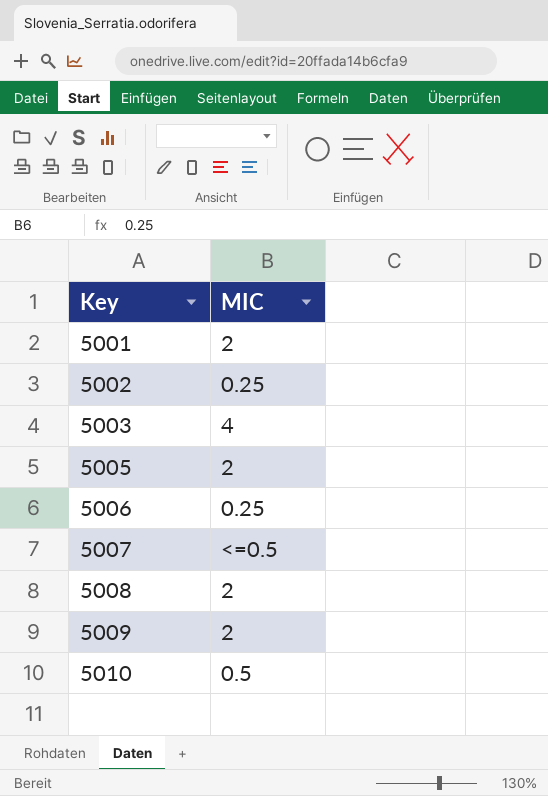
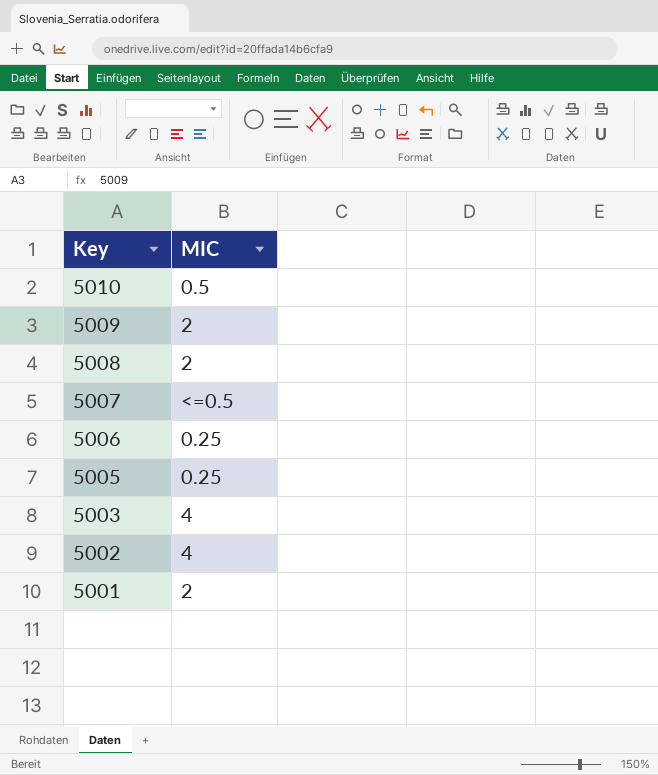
row order: Key ascending -> Key descending
5005 | MIC: 2 -> 0.25
5002 | MIC: 0.25 -> 4

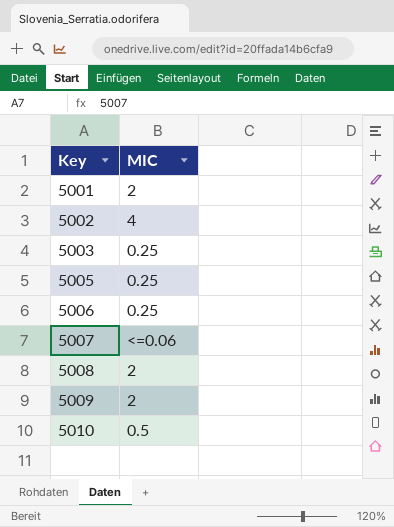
row order: Key descending -> Key ascending
5003 | MIC: 4 -> 0.25
5007 | MIC: <=0.5 -> <=0.06

